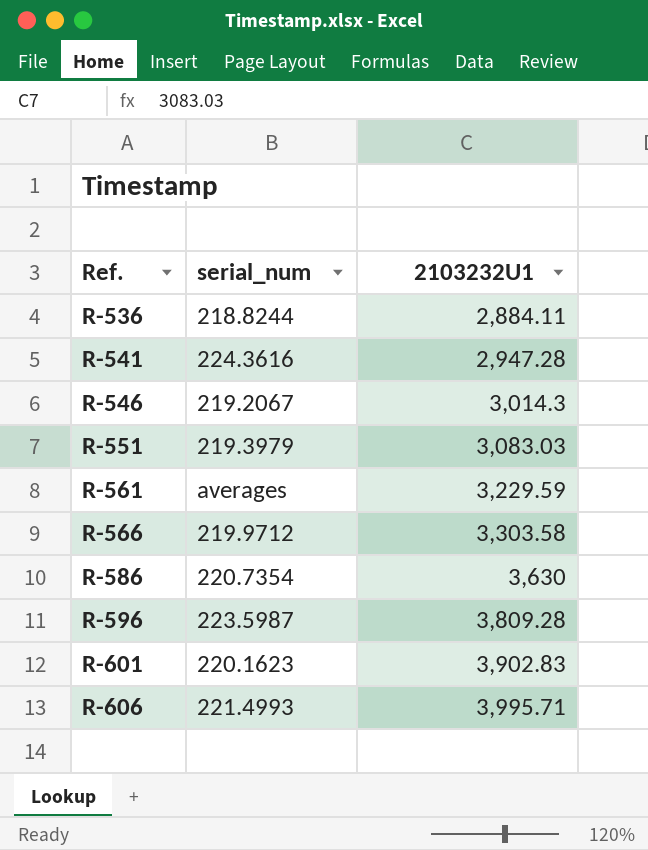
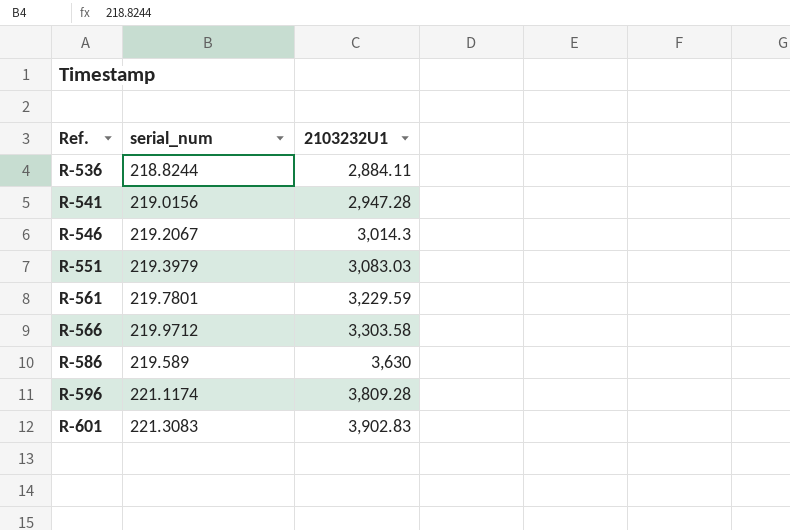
row R-606: 221.4993 | 3,995.71 -> none
R-541 | serial_num: 224.3616 -> 219.0156
R-561 | serial_num: averages -> 219.7801
R-586 | serial_num: 220.7354 -> 219.589
R-596 | serial_num: 223.5987 -> 221.1174
R-601 | serial_num: 220.1623 -> 221.3083

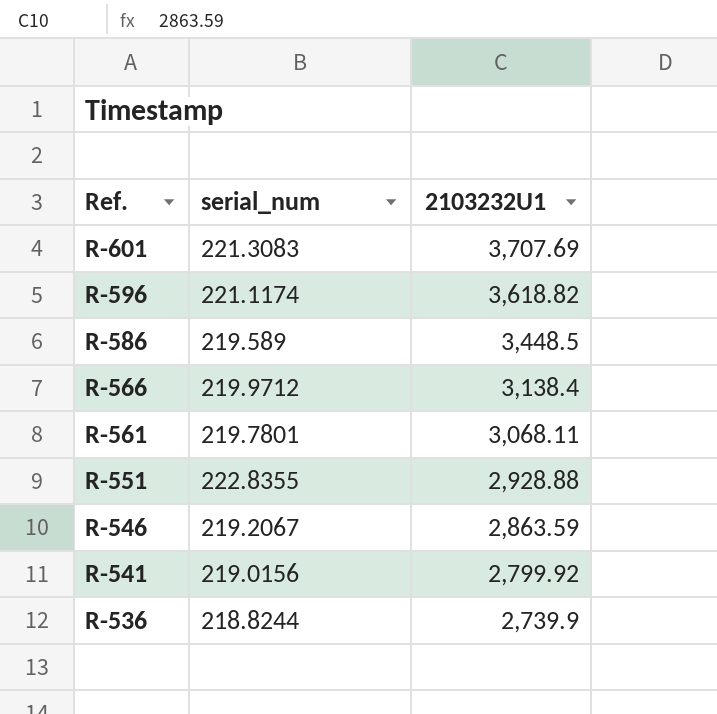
row order: Ref. ascending -> Ref. descending
R-601 | 2103232U1: 3,902.83 -> 3,707.69
R-596 | 2103232U1: 3,809.28 -> 3,618.82
R-586 | 2103232U1: 3,630 -> 3,448.5
R-566 | 2103232U1: 3,303.58 -> 3,138.4
R-561 | 2103232U1: 3,229.59 -> 3,068.11
R-551 | serial_num: 219.3979 -> 222.8355
R-551 | 2103232U1: 3,083.03 -> 2,928.88
R-546 | 2103232U1: 3,014.3 -> 2,863.59
R-541 | 2103232U1: 2,947.28 -> 2,799.92
R-536 | 2103232U1: 2,884.11 -> 2,739.9

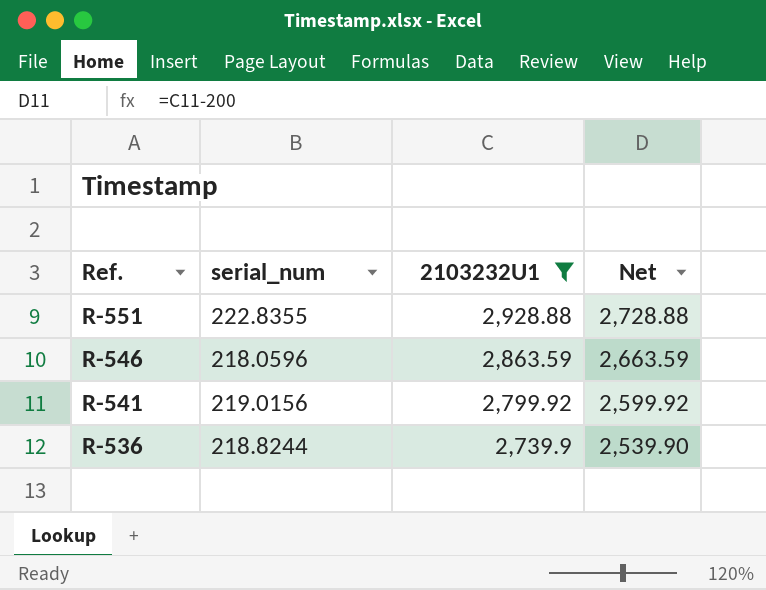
filter: none -> 2103232U1 <= 2,928.88
column Net | formula: none -> [2103232U1] - 200
R-546 | serial_num: 219.2067 -> 218.0596

